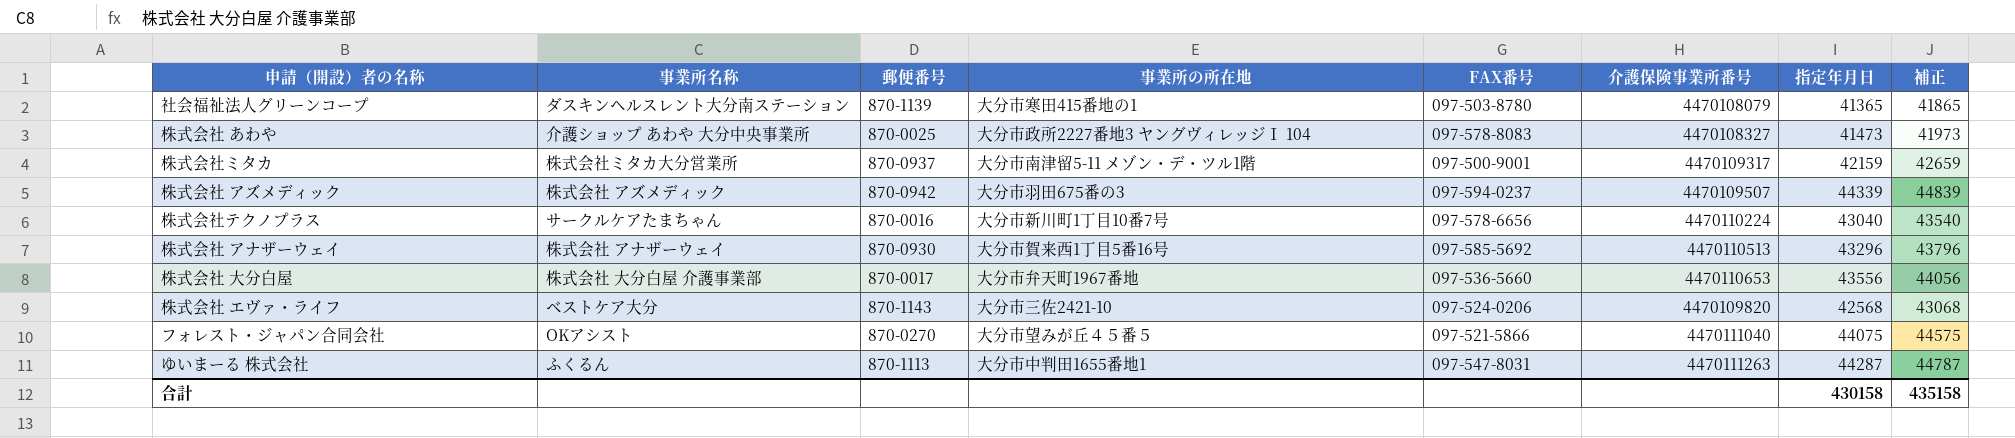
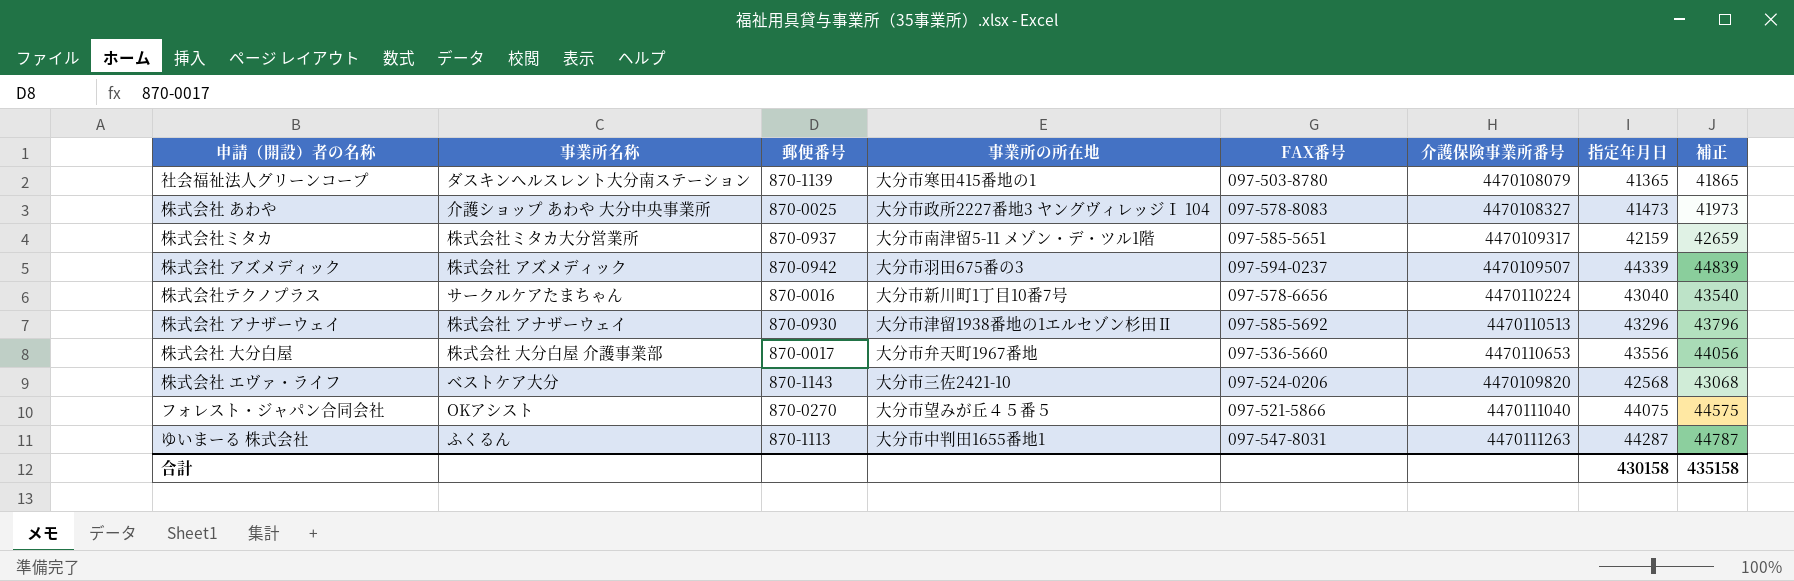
株式会社ミタカ | FAX番号: 097-500-9001 -> 097-585-5651
株式会社 アナザーウェイ | 事業所の所在地: 大分市賀来西1丁目5番16号 -> 大分市津留1938番地の1エルセゾン杉田Ⅱ

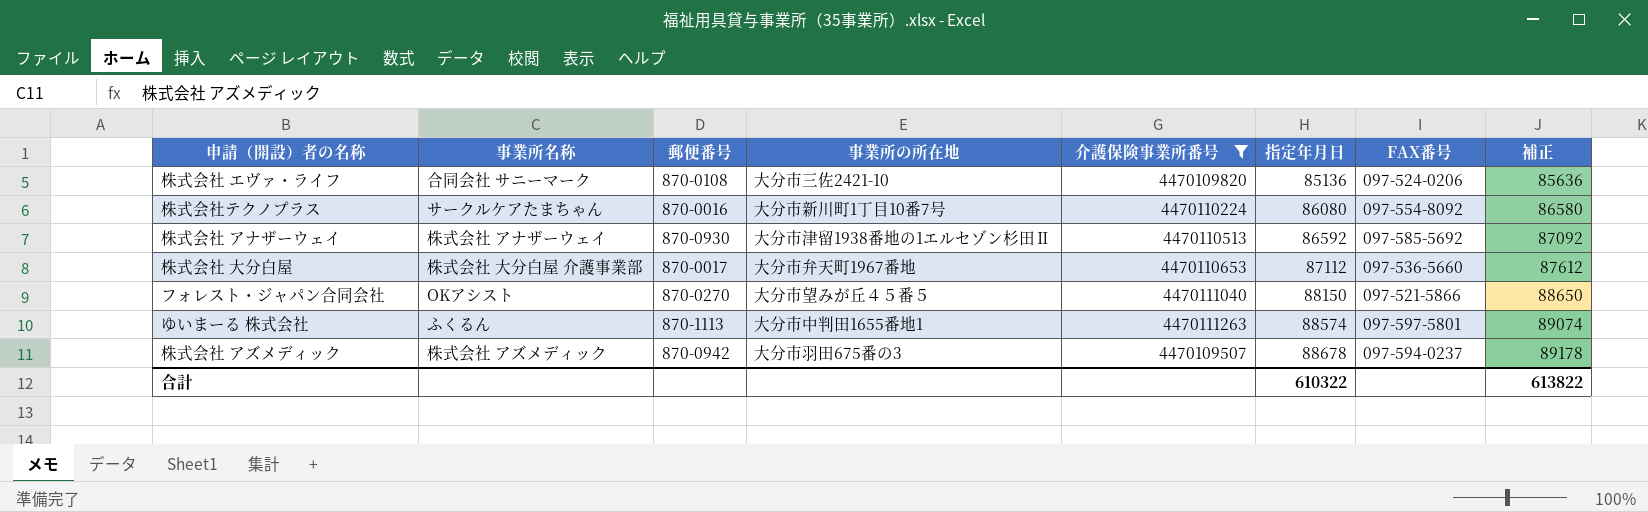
filter: none -> 介護保険事業所番号 >= 4470109507
row order: none -> 指定年月日 ascending
column FAX番号 | position: 5 -> 7
株式会社 エヴァ・ライフ | 事業所名称: ベストケア大分 -> 合同会社 サニーマーク
株式会社 エヴァ・ライフ | 郵便番号: 870-1143 -> 870-0108
株式会社 エヴァ・ライフ | 指定年月日: 42568 -> 85136
株式会社 エヴァ・ライフ | 補正: 43068 -> 85636
株式会社テクノプラス | 指定年月日: 43040 -> 86080
株式会社テクノプラス | FAX番号: 097-578-6656 -> 097-554-8092
株式会社テクノプラス | 補正: 43540 -> 86580
株式会社 アナザーウェイ | 指定年月日: 43296 -> 86592
株式会社 アナザーウェイ | 補正: 43796 -> 87092
株式会社 大分白屋 | 指定年月日: 43556 -> 87112
株式会社 大分白屋 | 補正: 44056 -> 87612
フォレスト・ジャパン合同会社 | 指定年月日: 44075 -> 88150
フォレスト・ジャパン合同会社 | 補正: 44575 -> 88650
ゆいまーる 株式会社 | 指定年月日: 44287 -> 88574
ゆいまーる 株式会社 | FAX番号: 097-547-8031 -> 097-597-5801
ゆいまーる 株式会社 | 補正: 44787 -> 89074
株式会社 アズメディック | 指定年月日: 44339 -> 88678
株式会社 アズメディック | 補正: 44839 -> 89178
合計 | 指定年月日: 430158 -> 610322
合計 | 補正: 435158 -> 613822

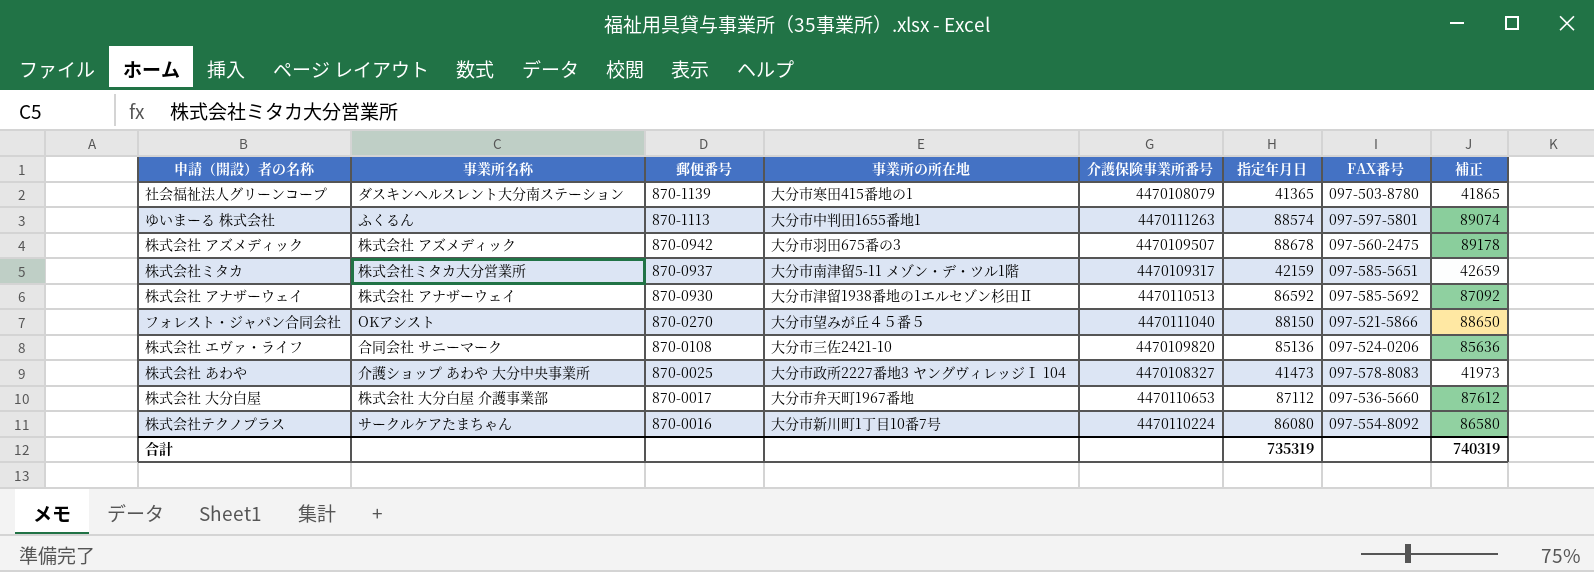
filter: 介護保険事業所番号 >= 4470109507 -> none
row order: 指定年月日 ascending -> 郵便番号 descending
株式会社 アズメディック | FAX番号: 097-594-0237 -> 097-560-2475
合計 | 指定年月日: 610322 -> 735319
合計 | 補正: 613822 -> 740319

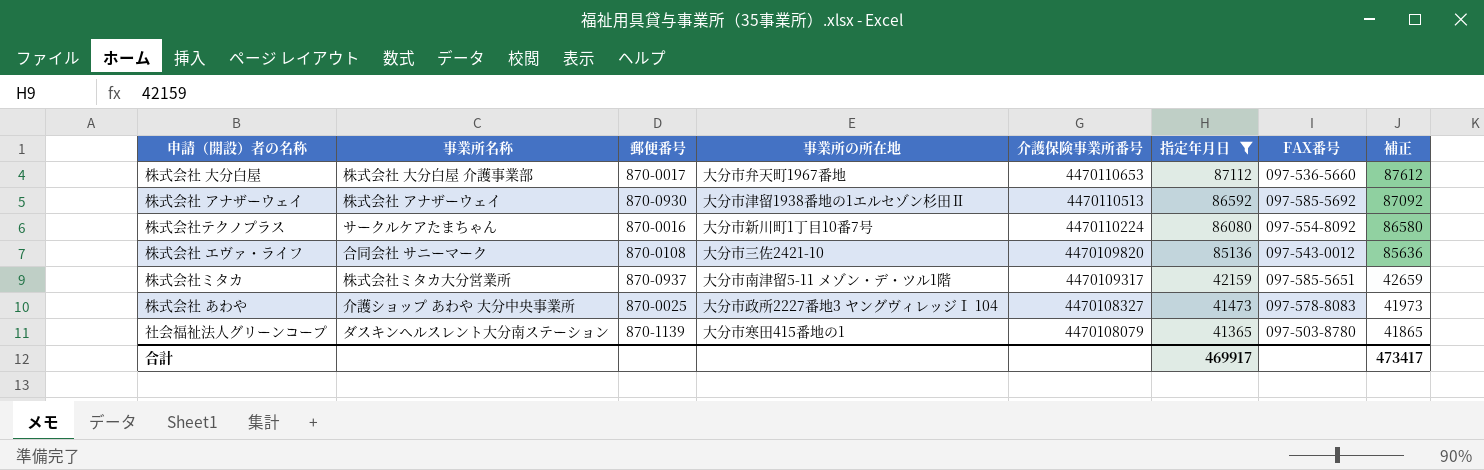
filter: none -> 指定年月日 <= 87112
row order: 郵便番号 descending -> 介護保険事業所番号 descending
株式会社 エヴァ・ライフ | FAX番号: 097-524-0206 -> 097-543-0012
合計 | 指定年月日: 735319 -> 469917
合計 | 補正: 740319 -> 473417

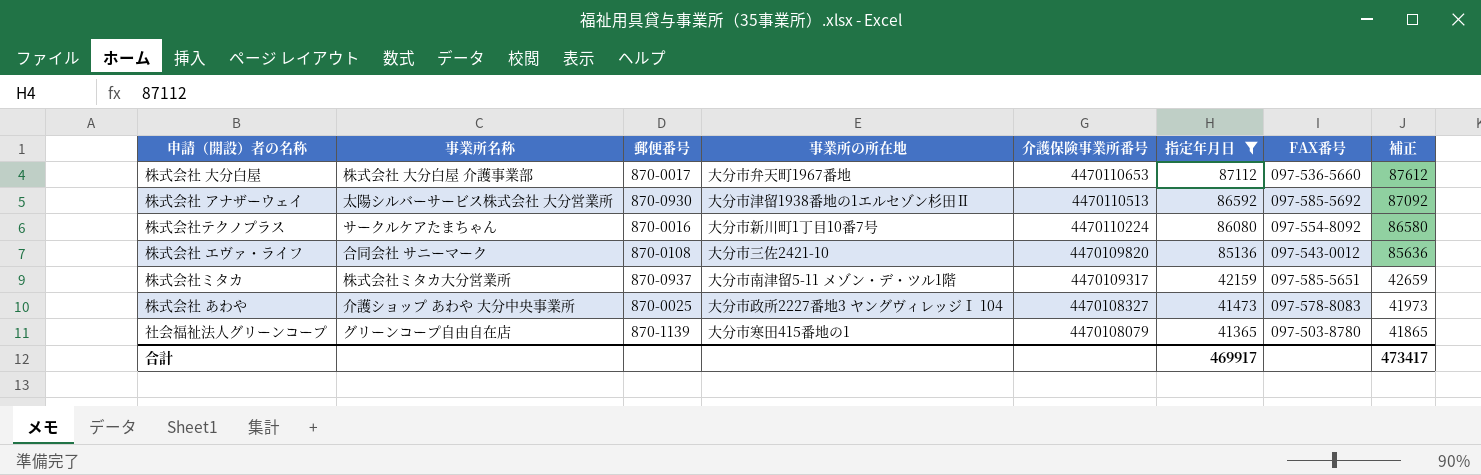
株式会社 アナザーウェイ | 事業所名称: 株式会社 アナザーウェイ -> 太陽シルバーサービス株式会社 大分営業所
社会福祉法人グリーンコープ | 事業所名称: ダスキンヘルスレント大分南ステーション -> グリーンコープ自由自在店

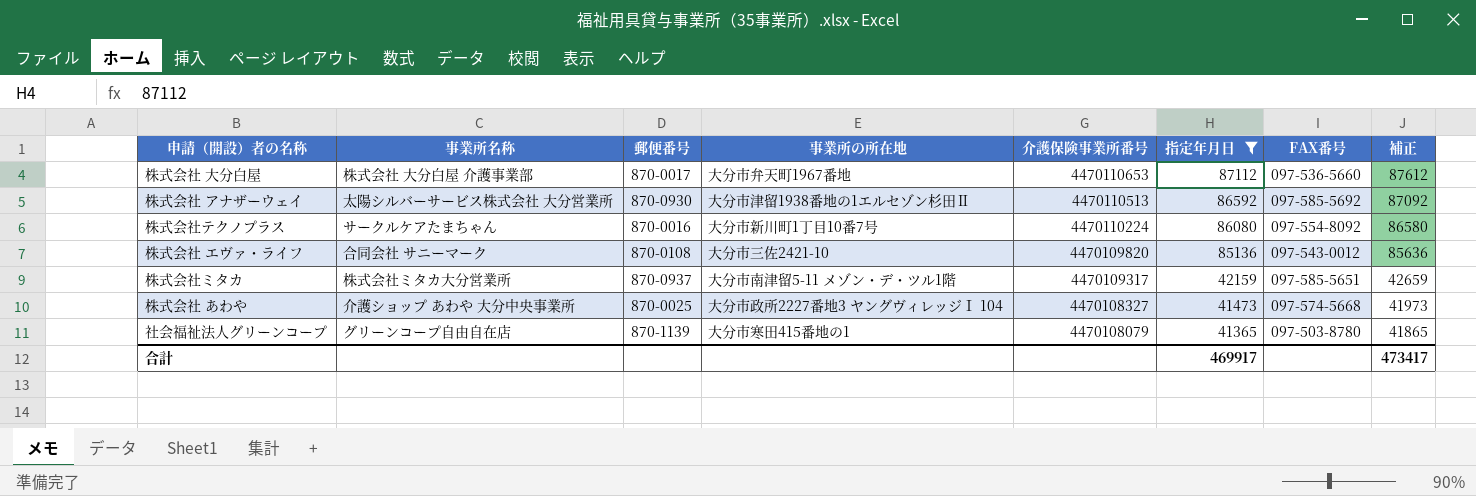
株式会社 あわや | FAX番号: 097-578-8083 -> 097-574-5668

